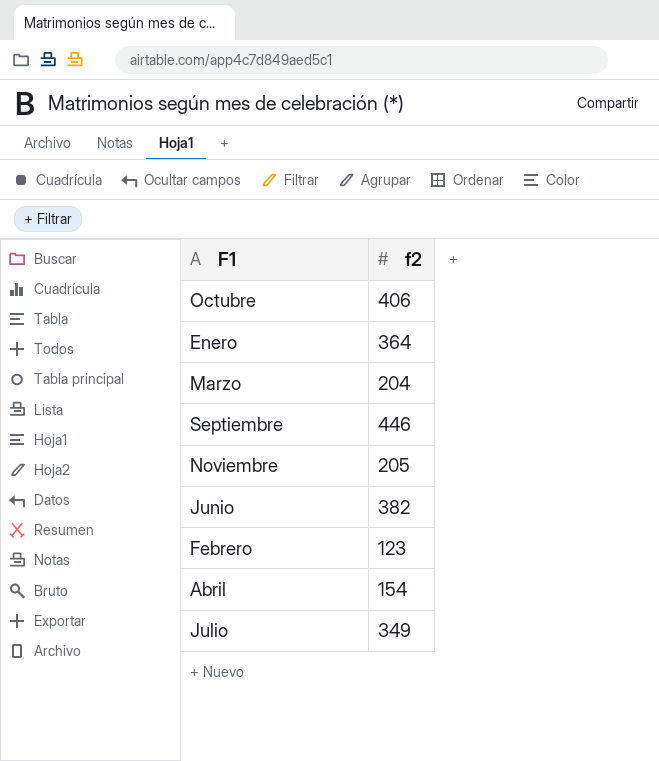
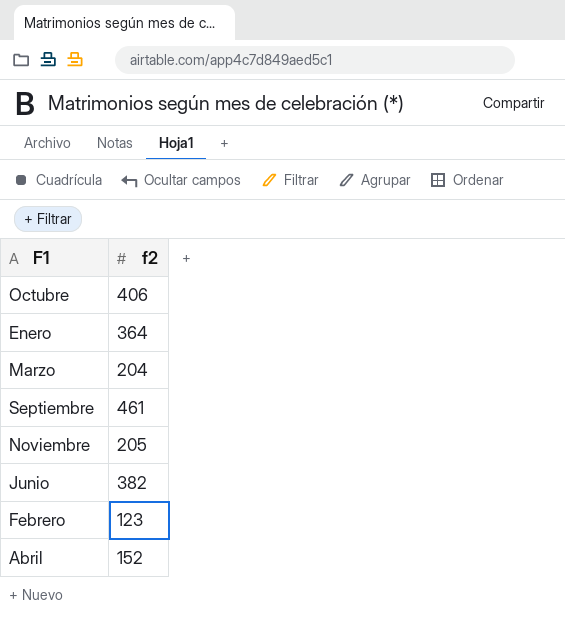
row Julio: 349 -> none
Septiembre | f2: 446 -> 461
Abril | f2: 154 -> 152

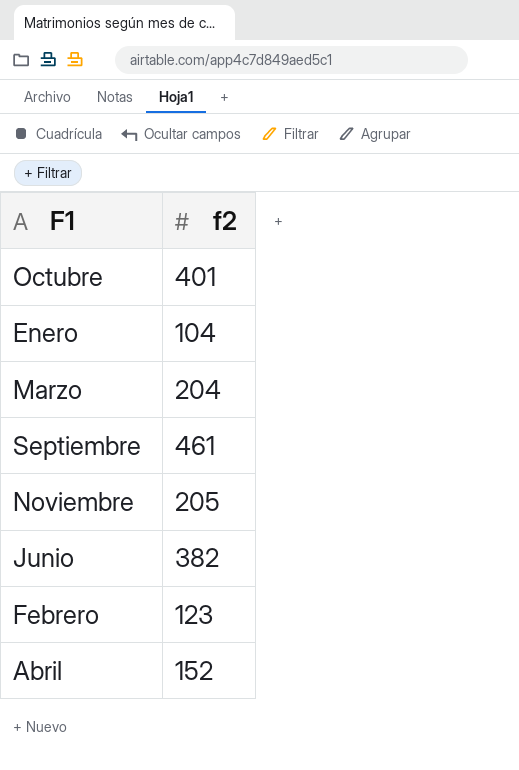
Octubre | f2: 406 -> 401
Enero | f2: 364 -> 104

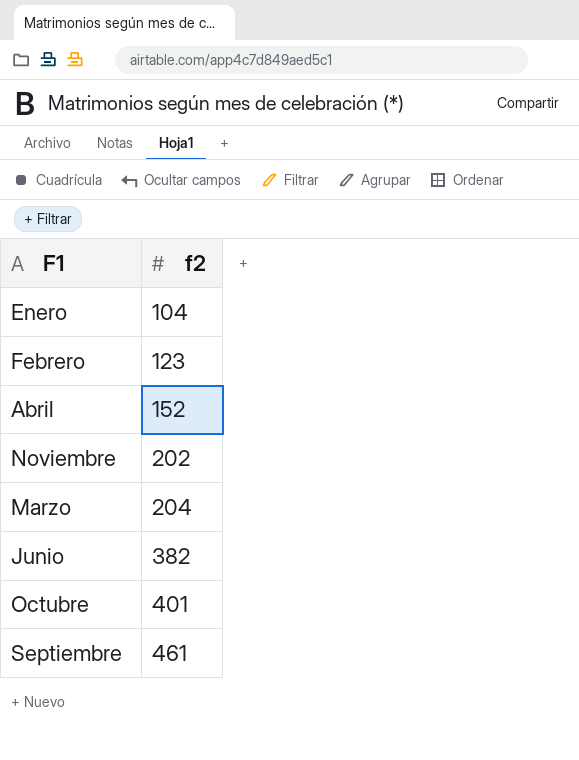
row order: none -> f2 ascending
Noviembre | f2: 205 -> 202

